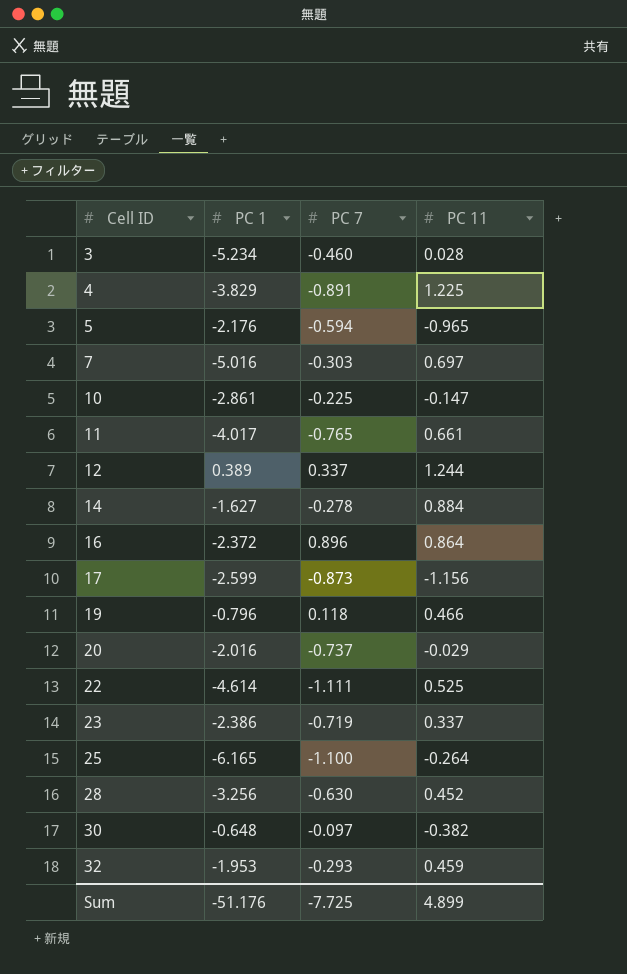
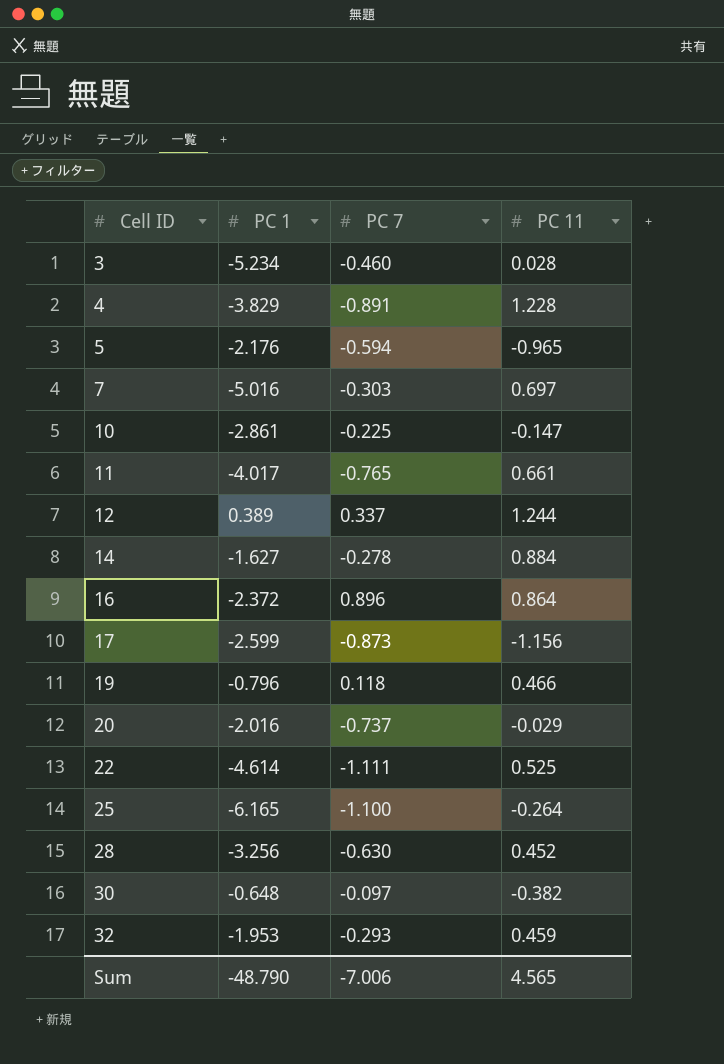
row 23: -2.386 | -0.719 | 0.337 -> none
4 | PC 11: 1.225 -> 1.228
Sum | PC 1: -51.176 -> -48.790
Sum | PC 7: -7.725 -> -7.006
Sum | PC 11: 4.899 -> 4.565

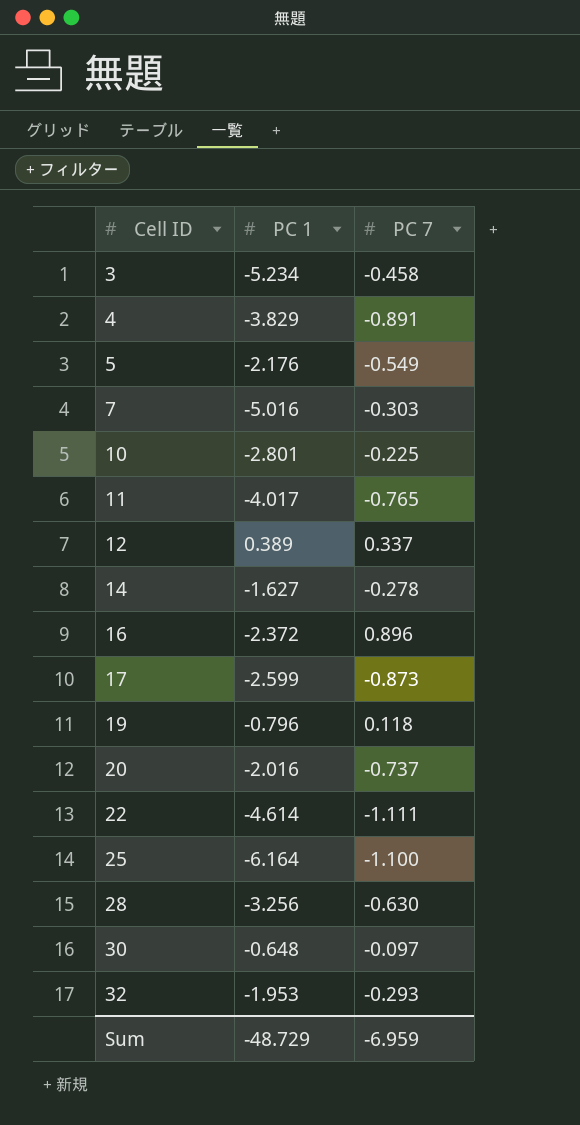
column PC 11 | position: 4 -> none
3 | PC 7: -0.460 -> -0.458
5 | PC 7: -0.594 -> -0.549
10 | PC 1: -2.861 -> -2.801
25 | PC 1: -6.165 -> -6.164
Sum | PC 1: -48.790 -> -48.729
Sum | PC 7: -7.006 -> -6.959

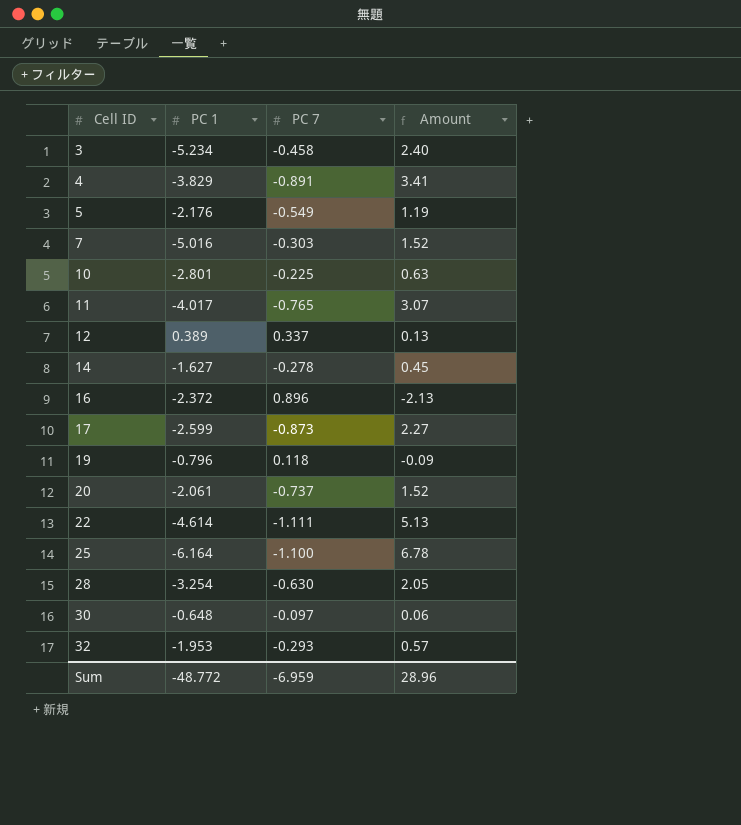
column Amount | formula: none -> [PC 1] * [PC 7]
20 | PC 1: -2.016 -> -2.061
28 | PC 1: -3.256 -> -3.254
Sum | PC 1: -48.729 -> -48.772

